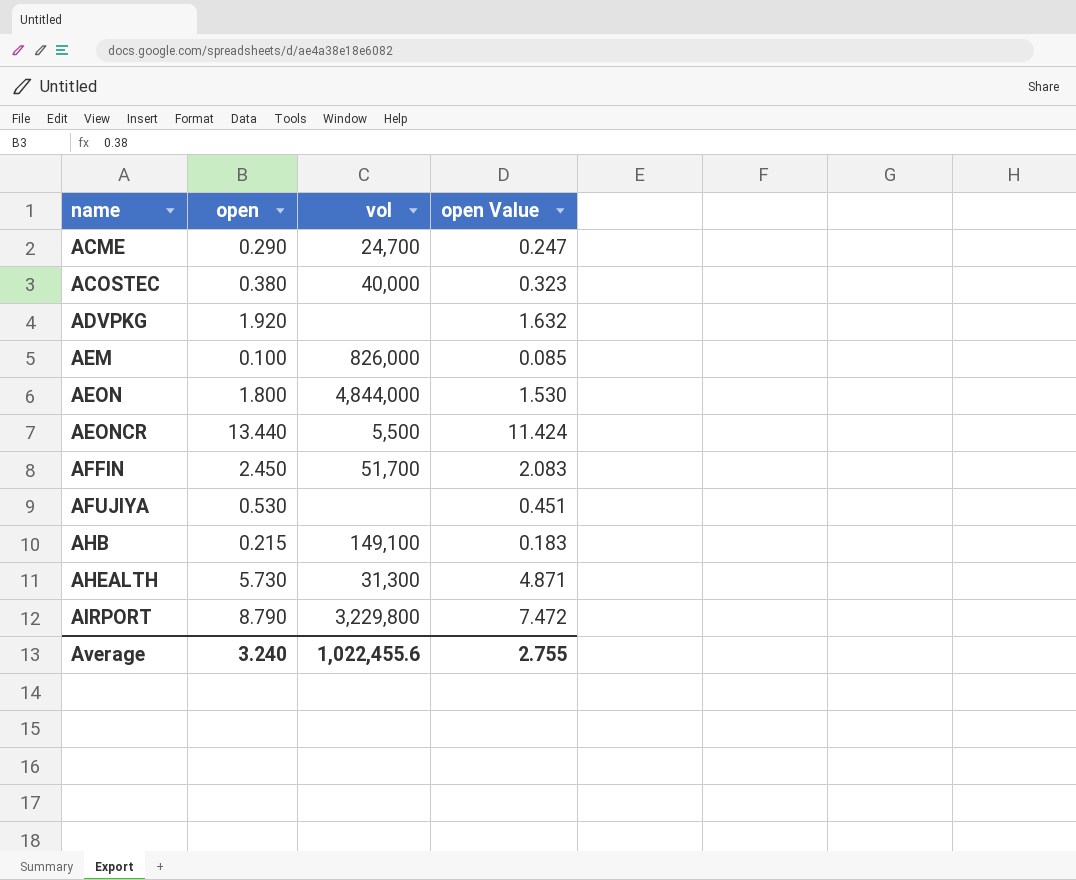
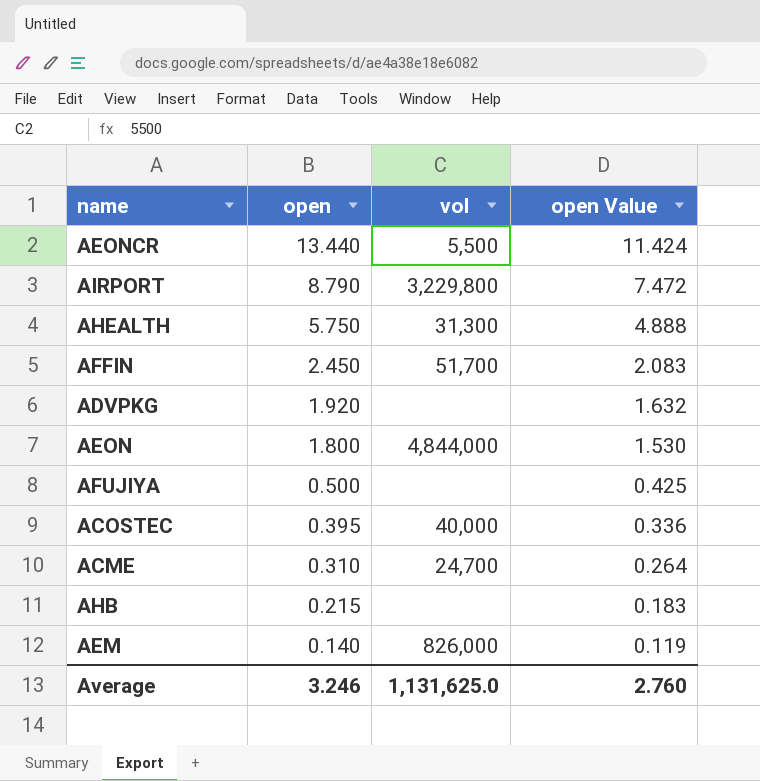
row order: name ascending -> open descending
AHEALTH | open: 5.730 -> 5.750
AHEALTH | open Value: 4.871 -> 4.888
AFUJIYA | open: 0.530 -> 0.500
AFUJIYA | open Value: 0.451 -> 0.425
ACOSTEC | open: 0.380 -> 0.395
ACOSTEC | open Value: 0.323 -> 0.336
ACME | open: 0.290 -> 0.310
ACME | open Value: 0.247 -> 0.264
AHB | vol: 149,100 -> none
AEM | open: 0.100 -> 0.140
AEM | open Value: 0.085 -> 0.119
Average | open: 3.240 -> 3.246
Average | vol: 1,022,455.6 -> 1,131,625.0
Average | open Value: 2.755 -> 2.760

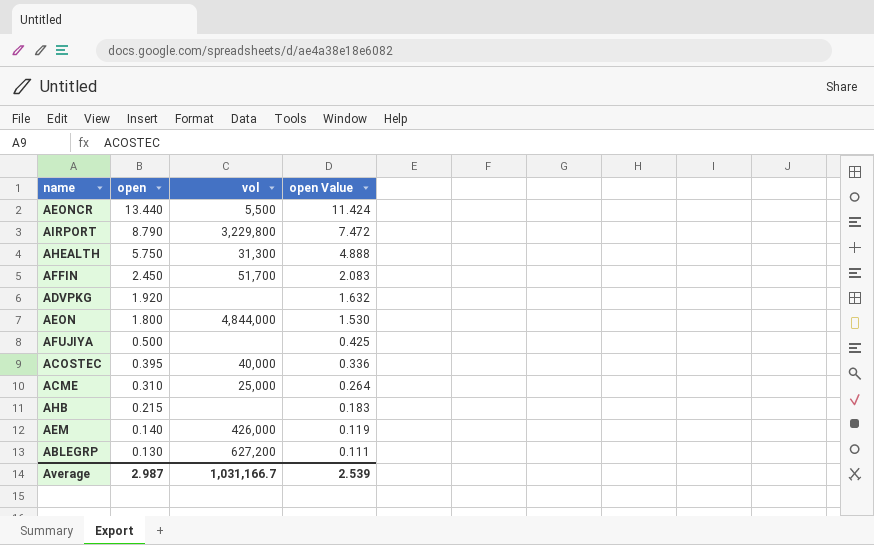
ACME | vol: 24,700 -> 25,000
AEM | vol: 826,000 -> 426,000
row ABLEGRP: none -> 0.130 | 627,200 | 0.111
Average | open: 3.246 -> 2.987
Average | vol: 1,131,625.0 -> 1,031,166.7
Average | open Value: 2.760 -> 2.539

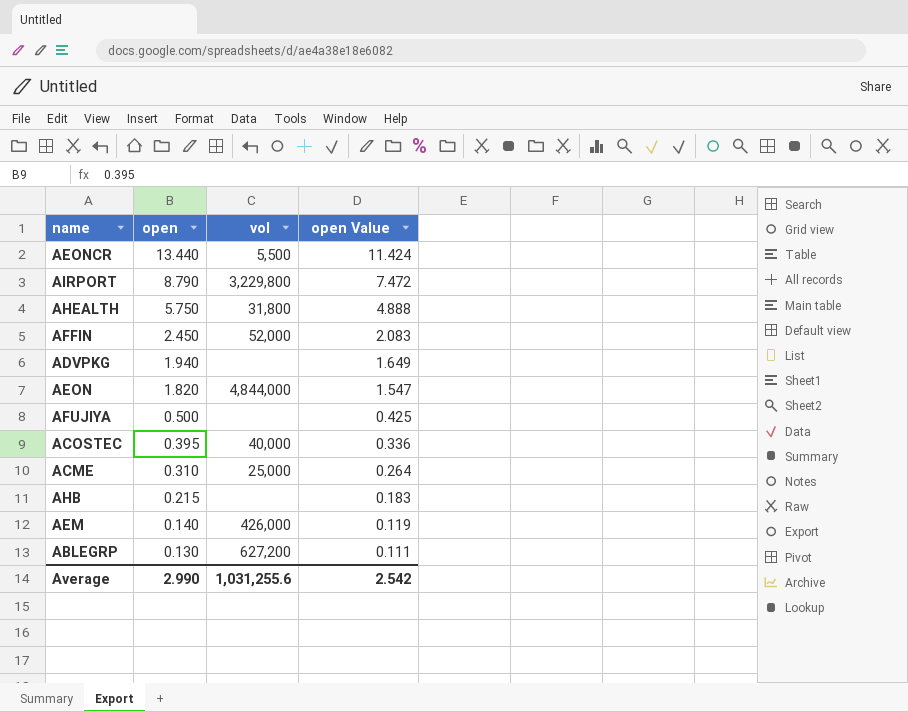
AHEALTH | vol: 31,300 -> 31,800
AFFIN | vol: 51,700 -> 52,000
ADVPKG | open: 1.920 -> 1.940
ADVPKG | open Value: 1.632 -> 1.649
AEON | open: 1.800 -> 1.820
AEON | open Value: 1.530 -> 1.547
Average | open: 2.987 -> 2.990
Average | vol: 1,031,166.7 -> 1,031,255.6
Average | open Value: 2.539 -> 2.542

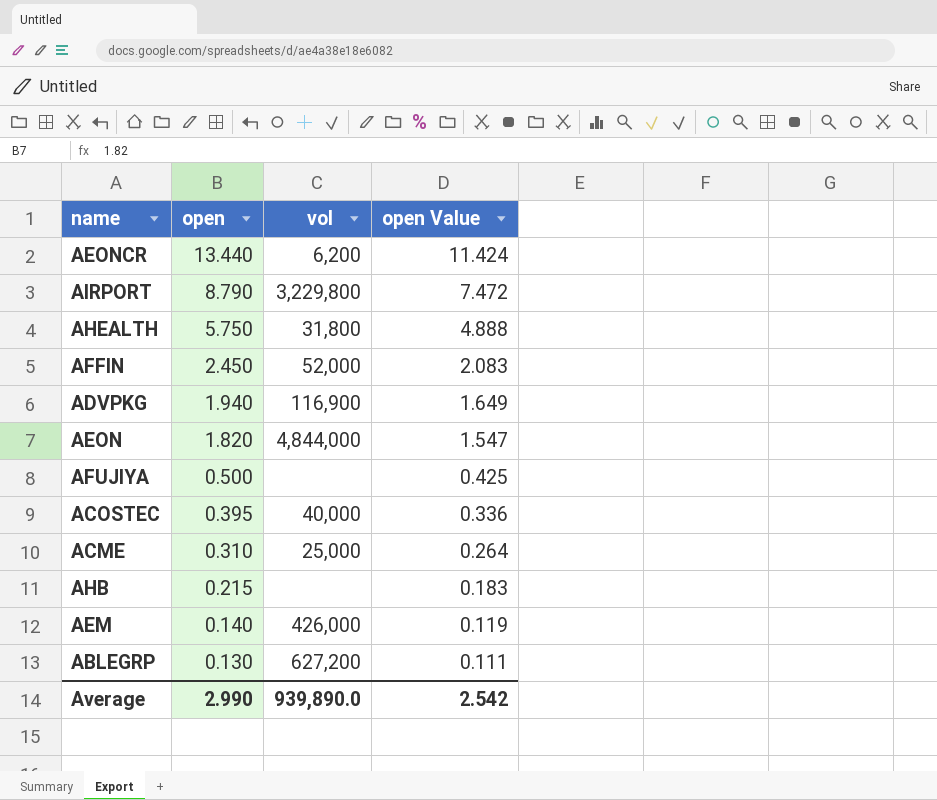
AEONCR | vol: 5,500 -> 6,200
ADVPKG | vol: none -> 116,900
Average | vol: 1,031,255.6 -> 939,890.0

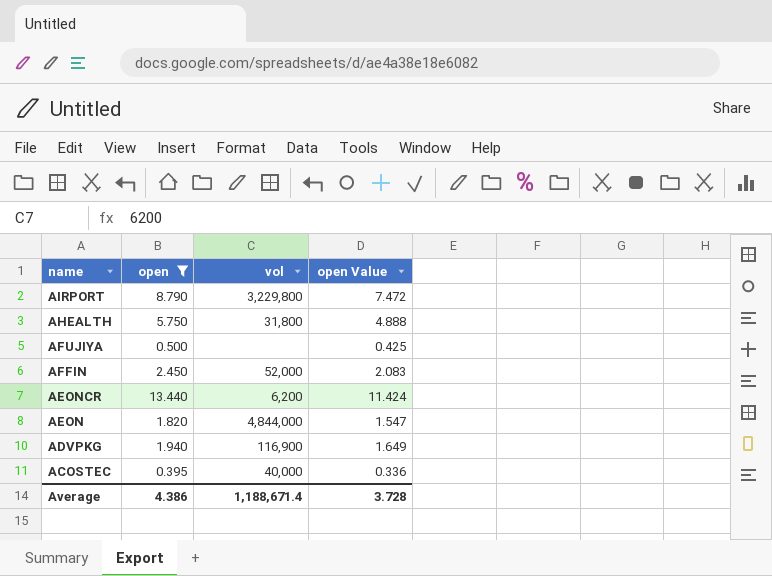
filter: none -> open >= 0.395
row order: open descending -> name descending
Average | open: 2.990 -> 4.386
Average | vol: 939,890.0 -> 1,188,671.4
Average | open Value: 2.542 -> 3.728

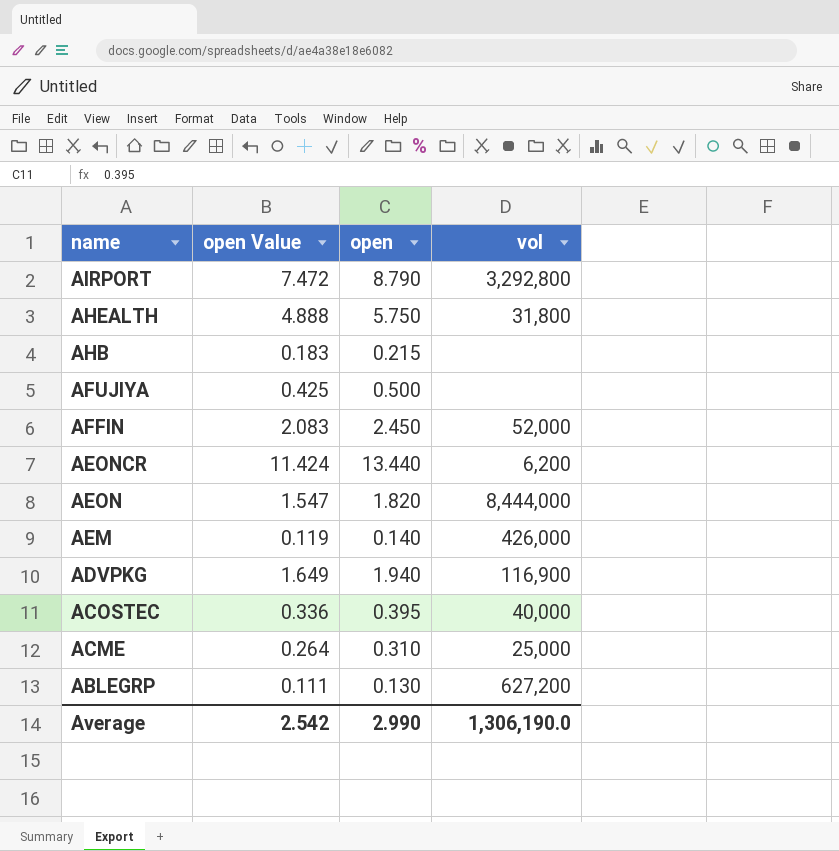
filter: open >= 0.395 -> none
column open Value | position: 4 -> 2
AIRPORT | vol: 3,229,800 -> 3,292,800
AEON | vol: 4,844,000 -> 8,444,000
Average | open Value: 3.728 -> 2.542
Average | open: 4.386 -> 2.990
Average | vol: 1,188,671.4 -> 1,306,190.0

